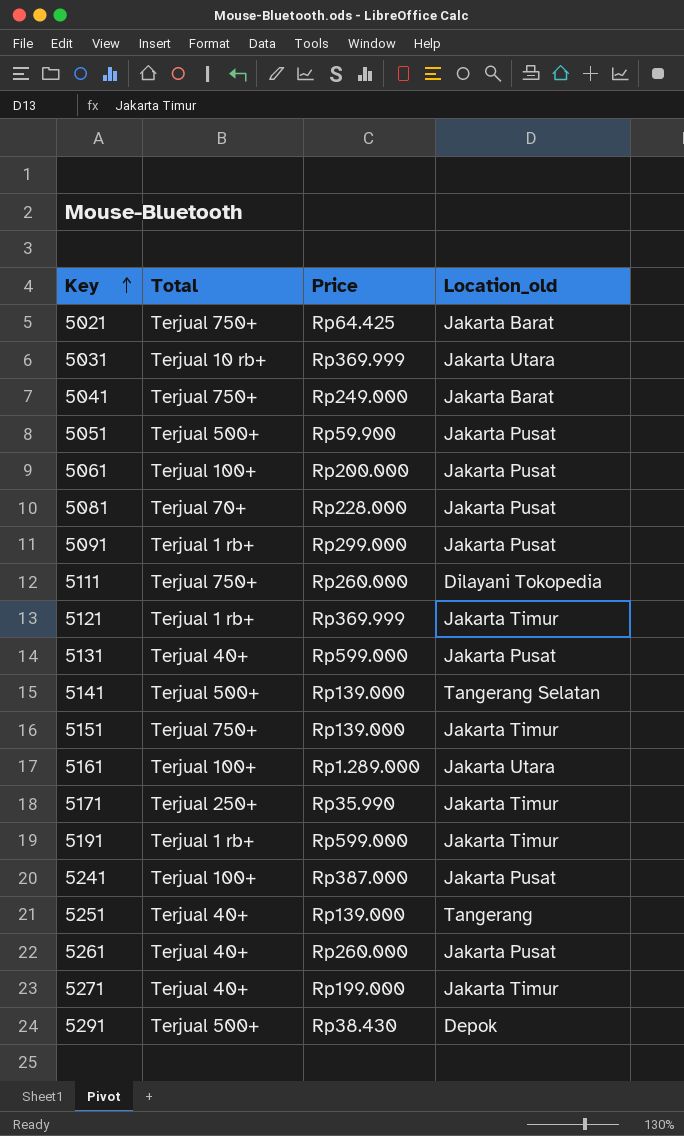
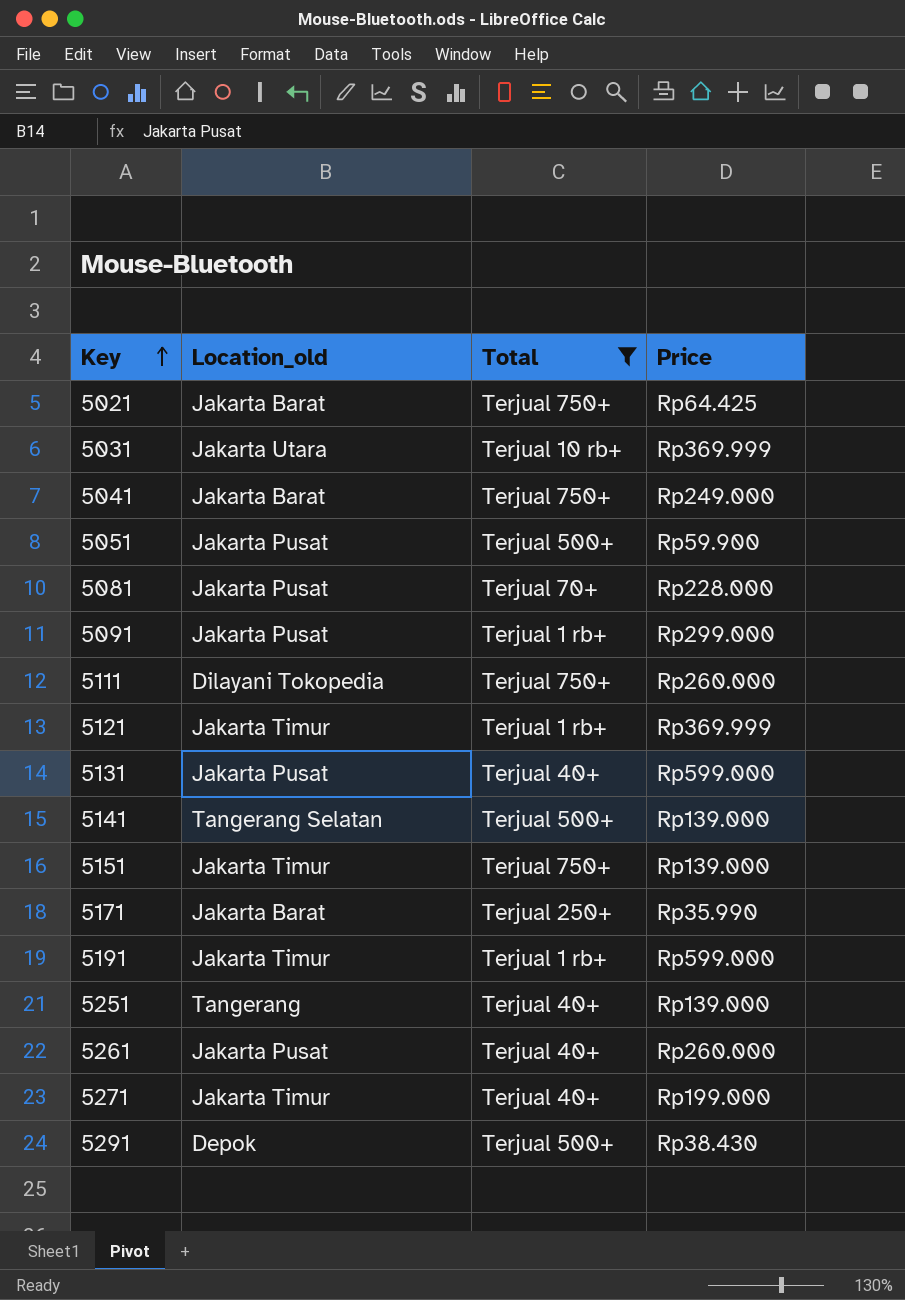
filter: none -> Total != Terjual 100+
column Location_old | position: 4 -> 2
5171 | Location_old: Jakarta Timur -> Jakarta Barat

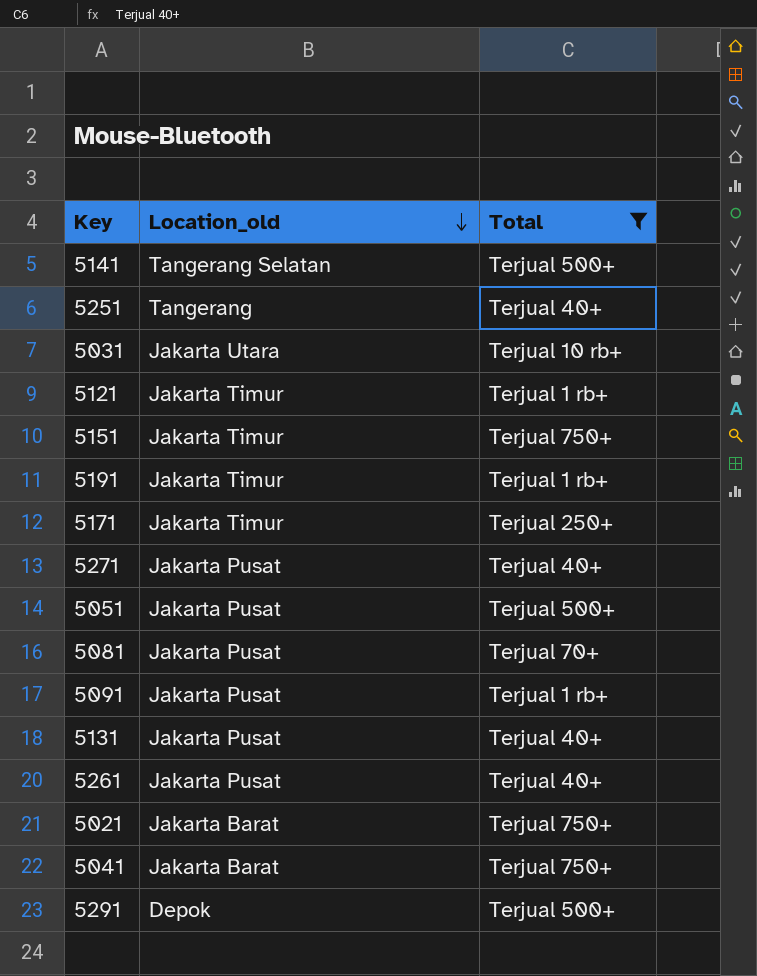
row order: Key ascending -> Location_old descending
column Price | position: 4 -> none
row 5111: Dilayani Tokopedia | Terjual 750+ | Rp260.000 -> none
5171 | Location_old: Jakarta Barat -> Jakarta Timur
5271 | Location_old: Jakarta Timur -> Jakarta Pusat

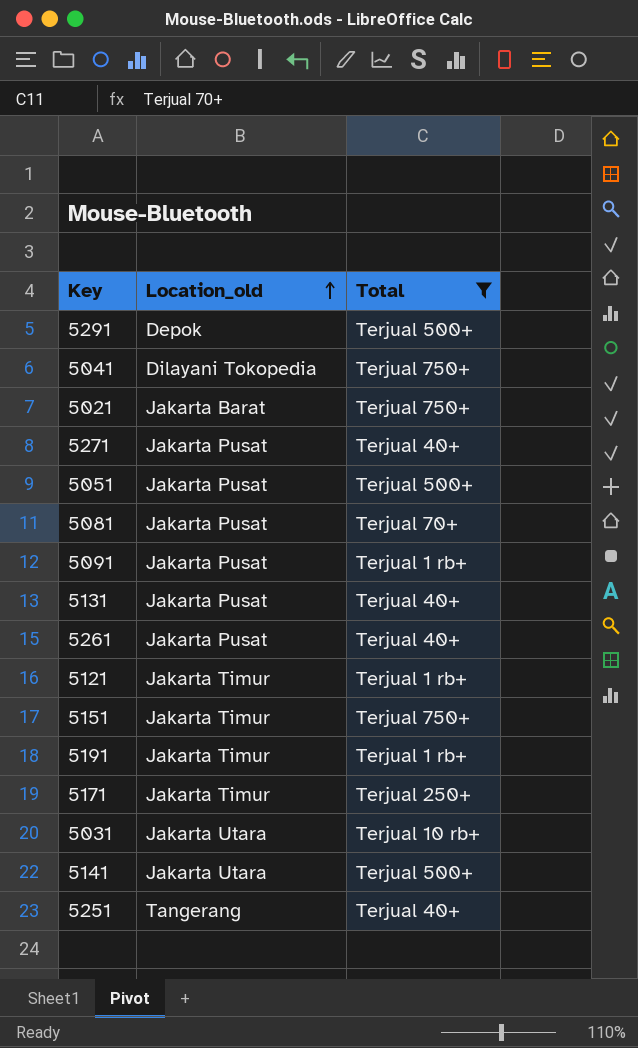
row order: Location_old descending -> Location_old ascending
5041 | Location_old: Jakarta Barat -> Dilayani Tokopedia
5141 | Location_old: Tangerang Selatan -> Jakarta Utara

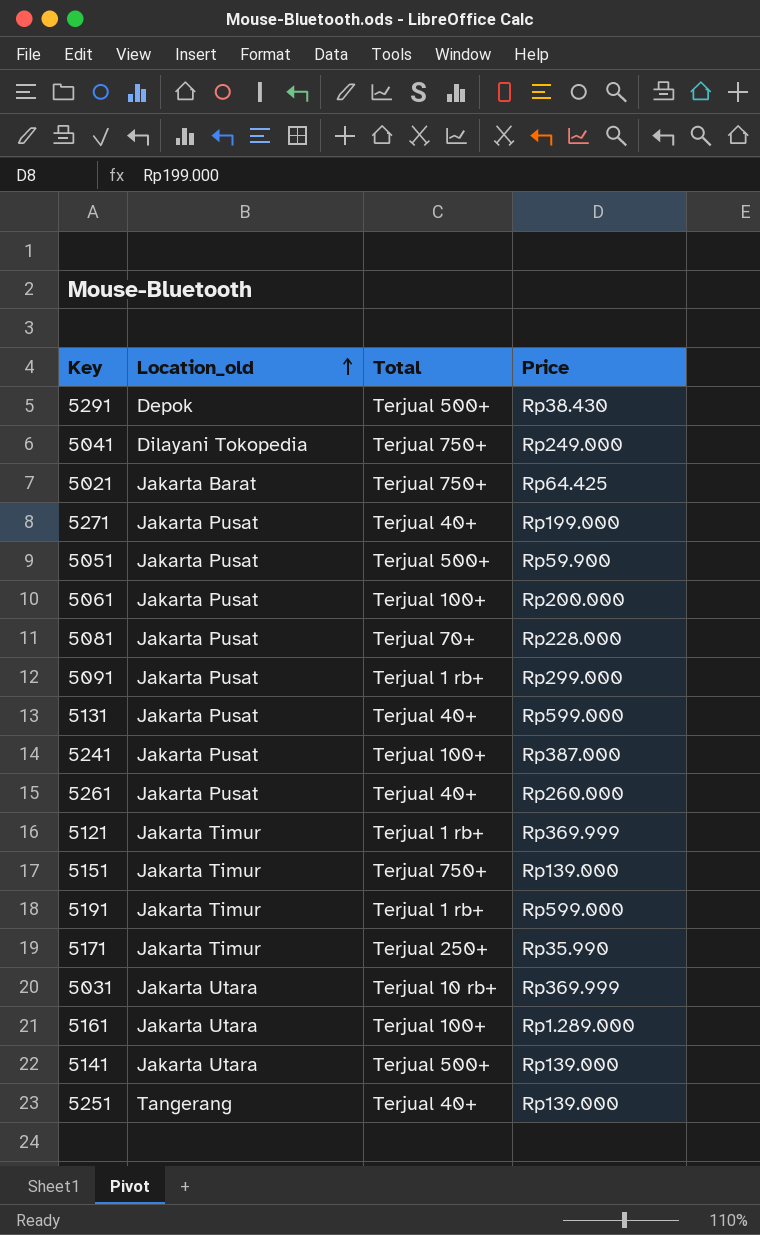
filter: Total != Terjual 100+ -> none
column Price | position: none -> 4

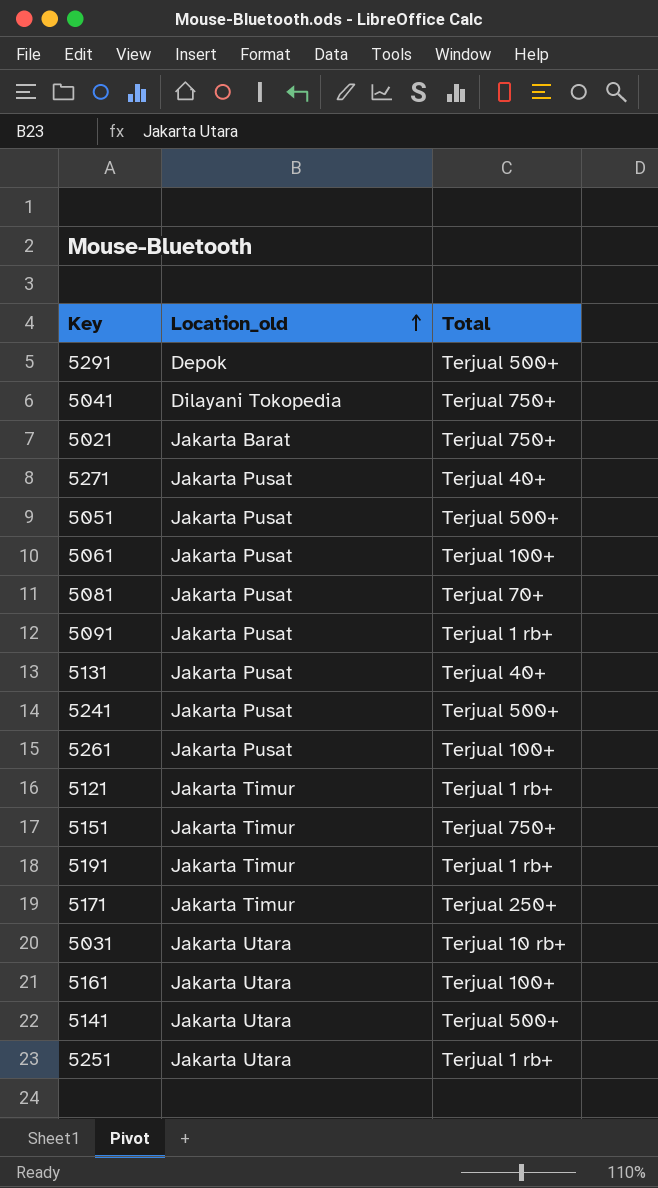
column Price | position: 4 -> none
5241 | Total: Terjual 100+ -> Terjual 500+
5261 | Total: Terjual 40+ -> Terjual 100+
5251 | Location_old: Tangerang -> Jakarta Utara
5251 | Total: Terjual 40+ -> Terjual 1 rb+

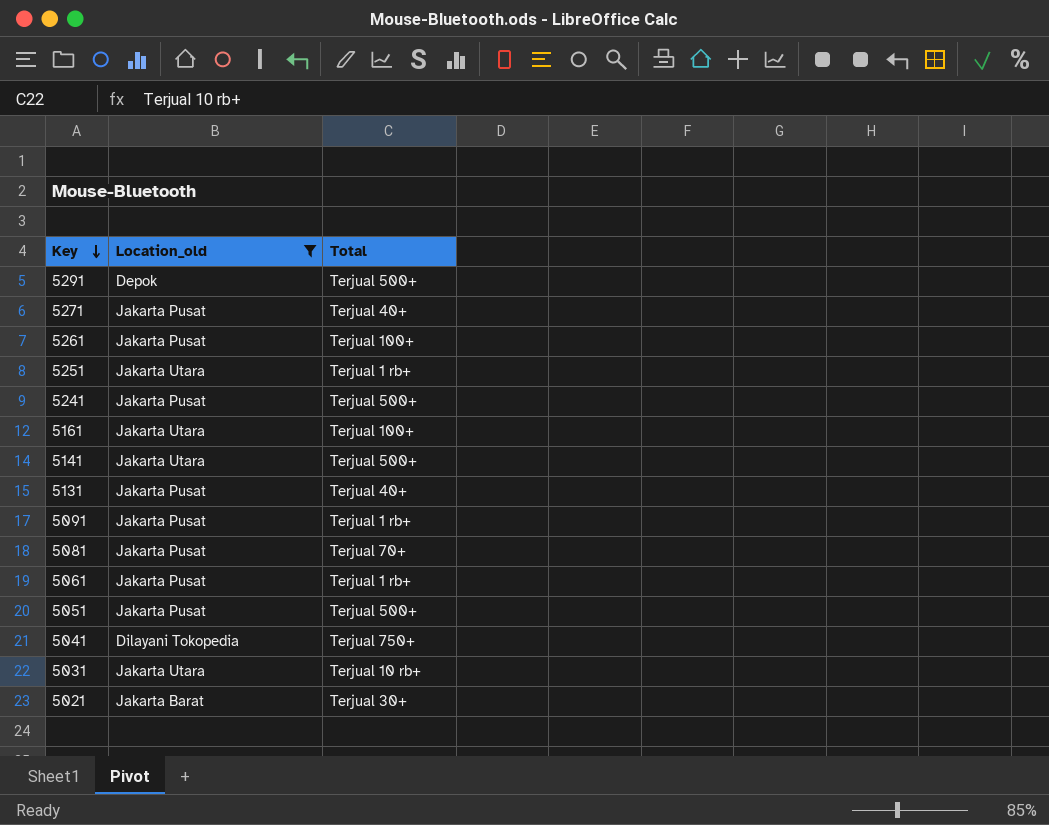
filter: none -> Location_old != Jakarta Timur
row order: Location_old ascending -> Key descending
5061 | Total: Terjual 100+ -> Terjual 1 rb+
5021 | Total: Terjual 750+ -> Terjual 30+

